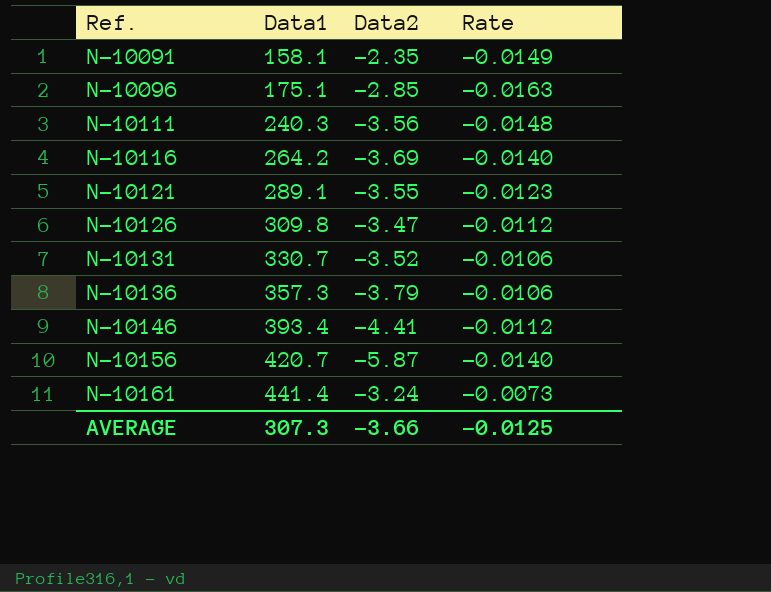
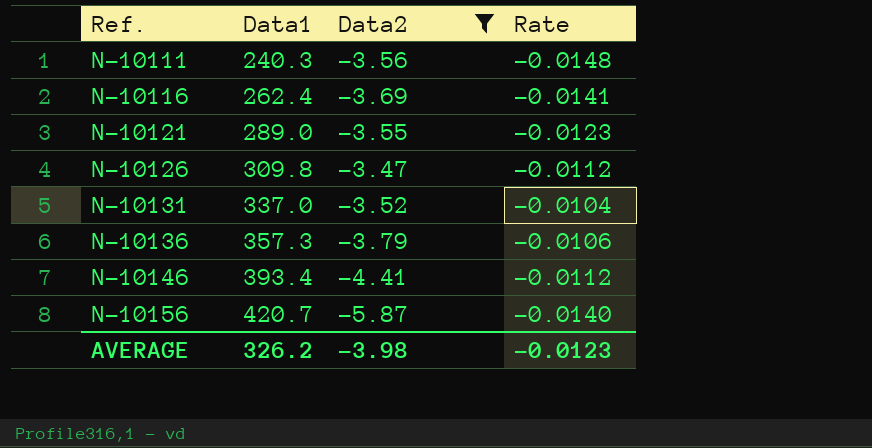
filter: none -> Data2 <= -3.47
N-10116 | Data1: 264.2 -> 262.4
N-10116 | Rate: -0.0140 -> -0.0141
N-10121 | Data1: 289.1 -> 289.0
N-10131 | Data1: 330.7 -> 337.0
N-10131 | Rate: -0.0106 -> -0.0104
AVERAGE | Data1: 307.3 -> 326.2
AVERAGE | Data2: -3.66 -> -3.98
AVERAGE | Rate: -0.0125 -> -0.0123

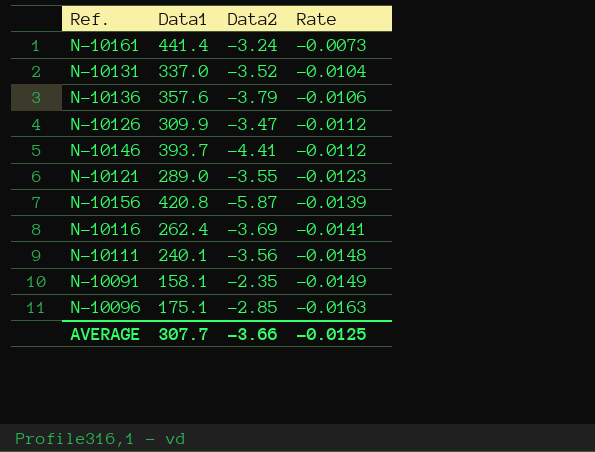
filter: Data2 <= -3.47 -> none
row order: Ref. ascending -> Rate descending
N-10136 | Data1: 357.3 -> 357.6
N-10126 | Data1: 309.8 -> 309.9
N-10146 | Data1: 393.4 -> 393.7
N-10156 | Data1: 420.7 -> 420.8
N-10156 | Rate: -0.0140 -> -0.0139
N-10111 | Data1: 240.3 -> 240.1
AVERAGE | Data1: 326.2 -> 307.7
AVERAGE | Data2: -3.98 -> -3.66
AVERAGE | Rate: -0.0123 -> -0.0125

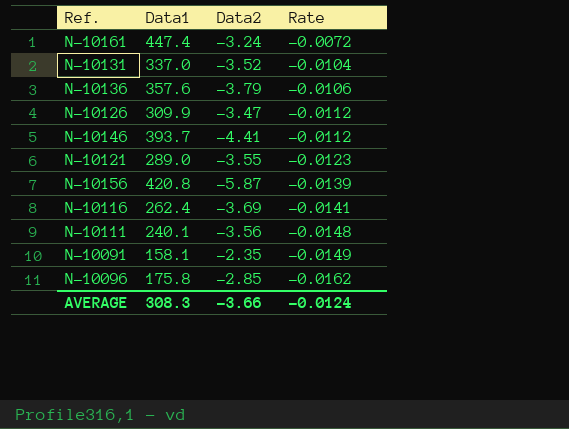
N-10161 | Data1: 441.4 -> 447.4
N-10161 | Rate: -0.0073 -> -0.0072
N-10096 | Data1: 175.1 -> 175.8
N-10096 | Rate: -0.0163 -> -0.0162
AVERAGE | Data1: 307.7 -> 308.3
AVERAGE | Rate: -0.0125 -> -0.0124

